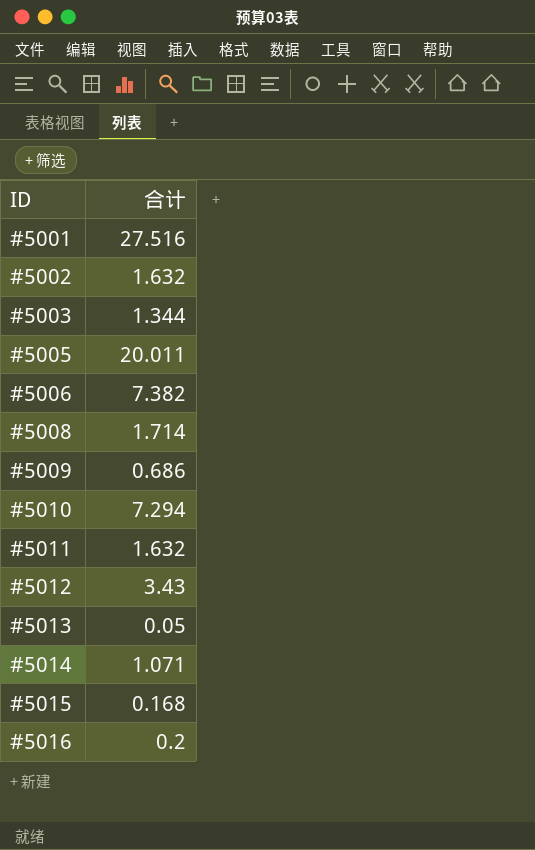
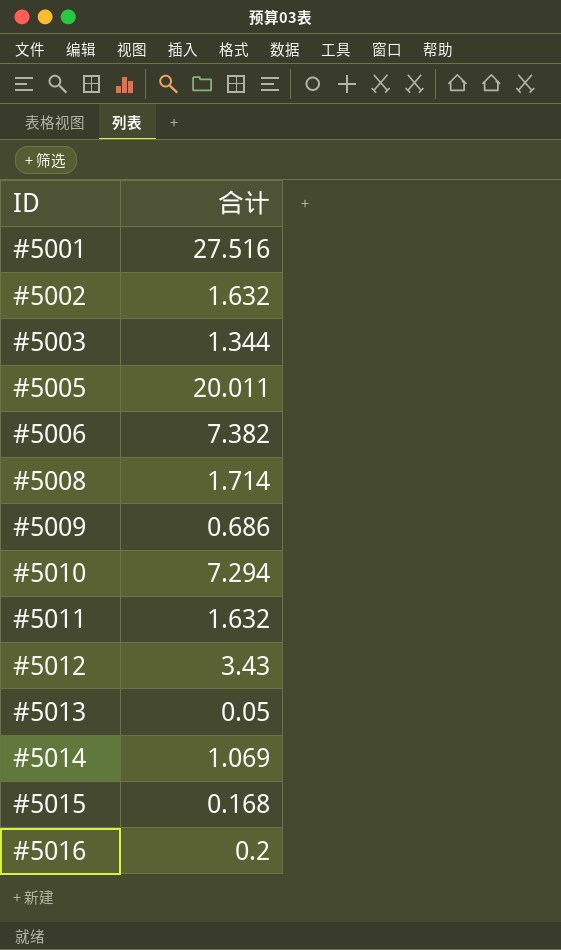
#5014 | 合计: 1.071 -> 1.069

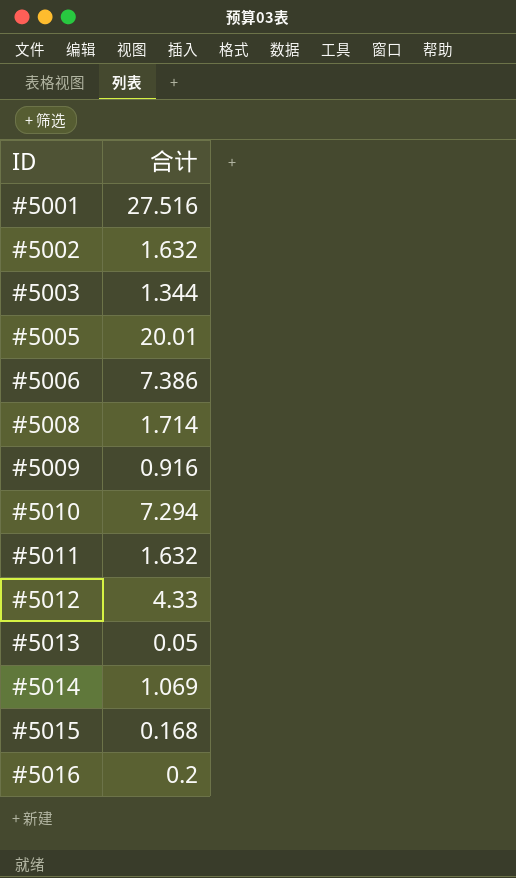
#5005 | 合计: 20.011 -> 20.01
#5006 | 合计: 7.382 -> 7.386
#5009 | 合计: 0.686 -> 0.916
#5012 | 合计: 3.43 -> 4.33

